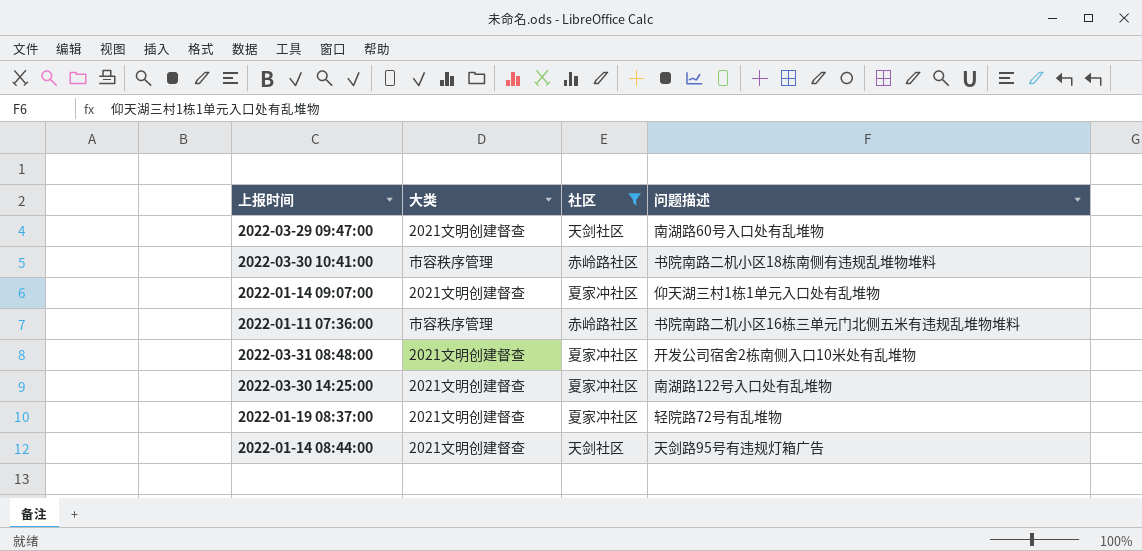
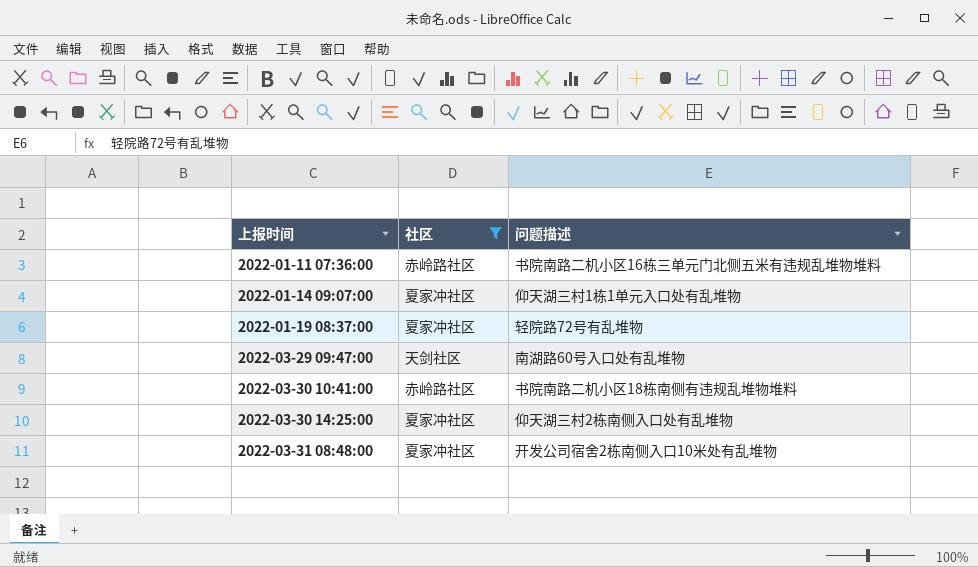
row order: none -> 上报时间 ascending
column 大类 | position: 2 -> none
row 2022-01-14 08:44:00: 2021文明创建督查 | 天剑社区 | 天剑路95号有违规灯箱广告 -> none
2022-03-30 14:25:00 | 问题描述: 南湖路122号入口处有乱堆物 -> 仰天湖三村2栋南侧入口处有乱堆物

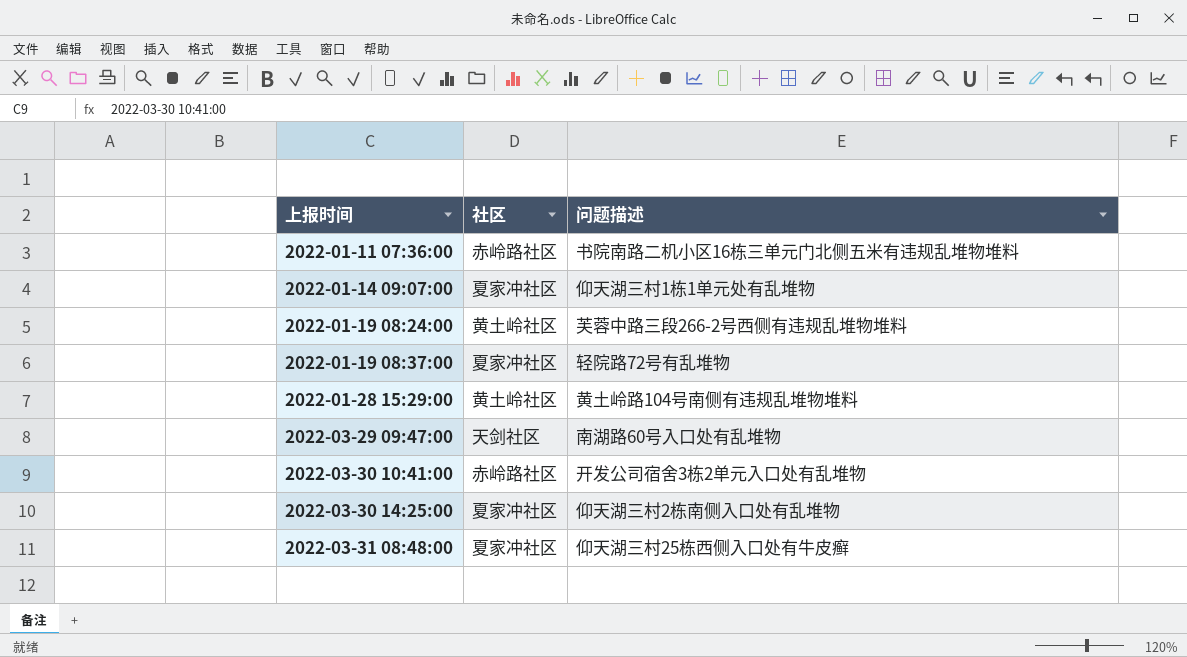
filter: 社区 != 黄土岭社区 -> none
2022-01-14 09:07:00 | 问题描述: 仰天湖三村1栋1单元入口处有乱堆物 -> 仰天湖三村1栋1单元处有乱堆物
2022-03-30 10:41:00 | 问题描述: 书院南路二机小区18栋南侧有违规乱堆物堆料 -> 开发公司宿舍3栋2单元入口处有乱堆物
2022-03-31 08:48:00 | 问题描述: 开发公司宿舍2栋南侧入口10米处有乱堆物 -> 仰天湖三村25栋西侧入口处有牛皮癣

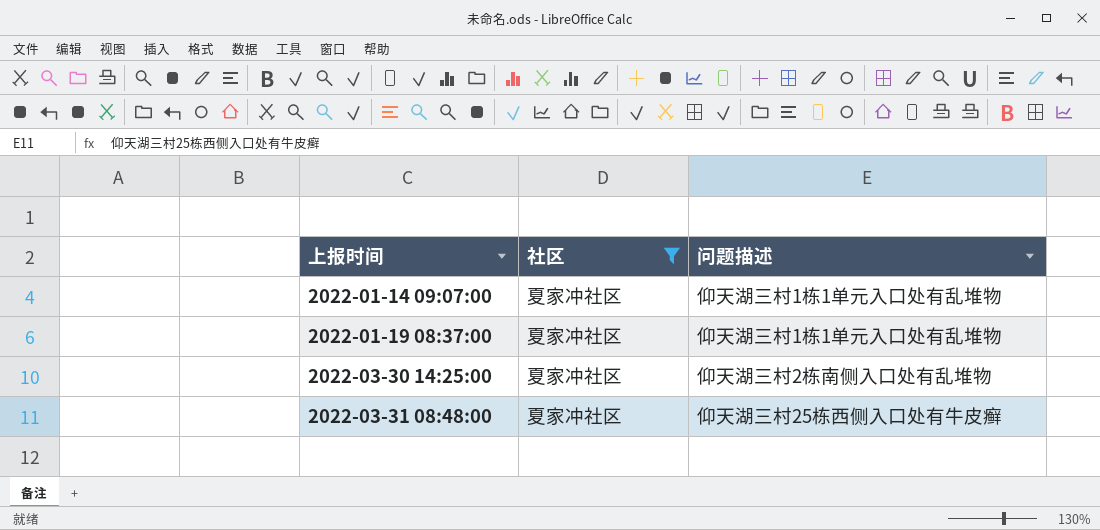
filter: none -> 社区 = 夏家冲社区
2022-01-14 09:07:00 | 问题描述: 仰天湖三村1栋1单元处有乱堆物 -> 仰天湖三村1栋1单元入口处有乱堆物
2022-01-19 08:37:00 | 问题描述: 轻院路72号有乱堆物 -> 仰天湖三村1栋1单元入口处有乱堆物

